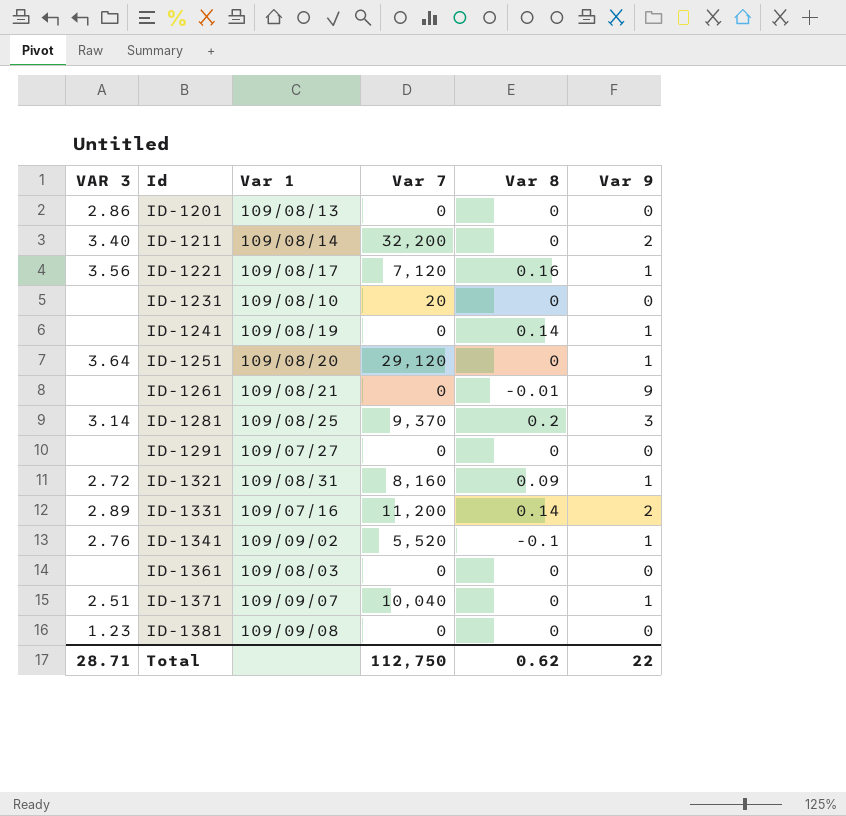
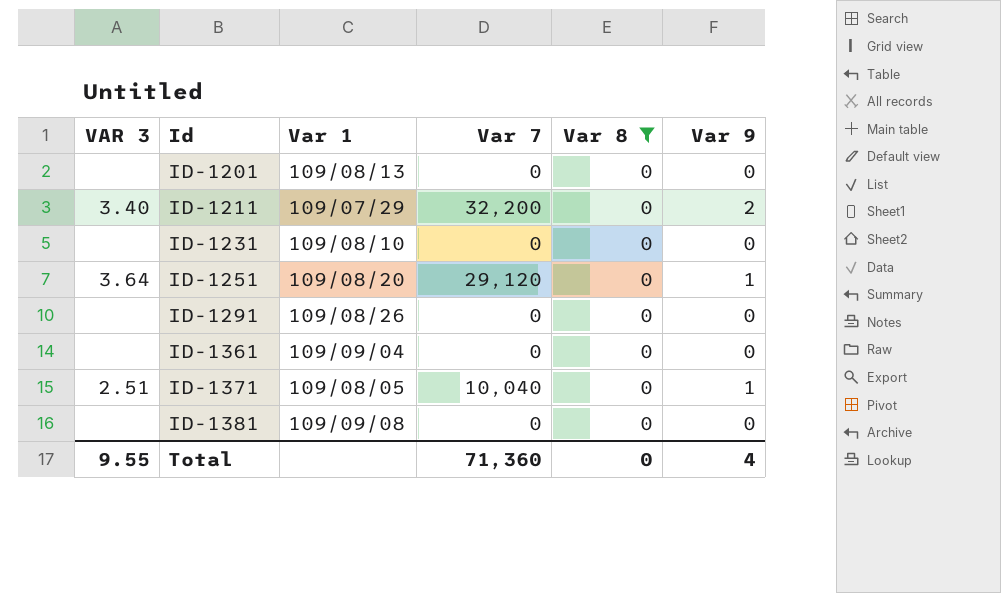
filter: none -> Var 8 = 0
ID-1201 | VAR 3: 2.86 -> none
ID-1211 | Var 1: 109/08/14 -> 109/07/29
ID-1231 | Var 7: 20 -> 0
ID-1291 | Var 1: 109/07/27 -> 109/08/26
ID-1361 | Var 1: 109/08/03 -> 109/09/04
ID-1371 | Var 1: 109/09/07 -> 109/08/05
ID-1381 | VAR 3: 1.23 -> none
Total | VAR 3: 28.71 -> 9.55
Total | Var 7: 112,750 -> 71,360
Total | Var 8: 0.62 -> 0
Total | Var 9: 22 -> 4

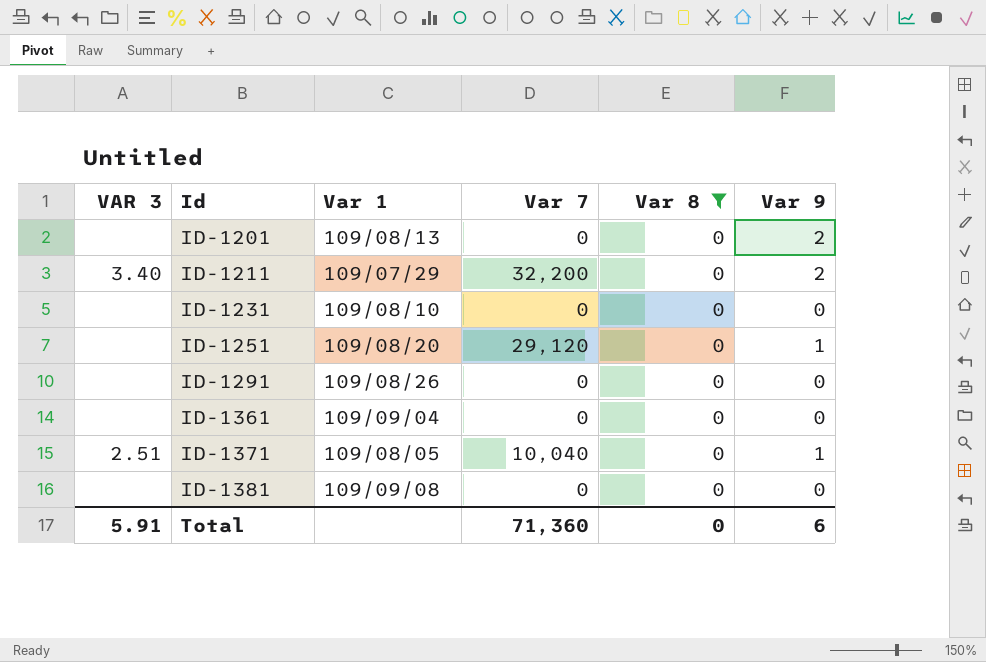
ID-1201 | Var 9: 0 -> 2
ID-1251 | VAR 3: 3.64 -> none
Total | VAR 3: 9.55 -> 5.91
Total | Var 9: 4 -> 6

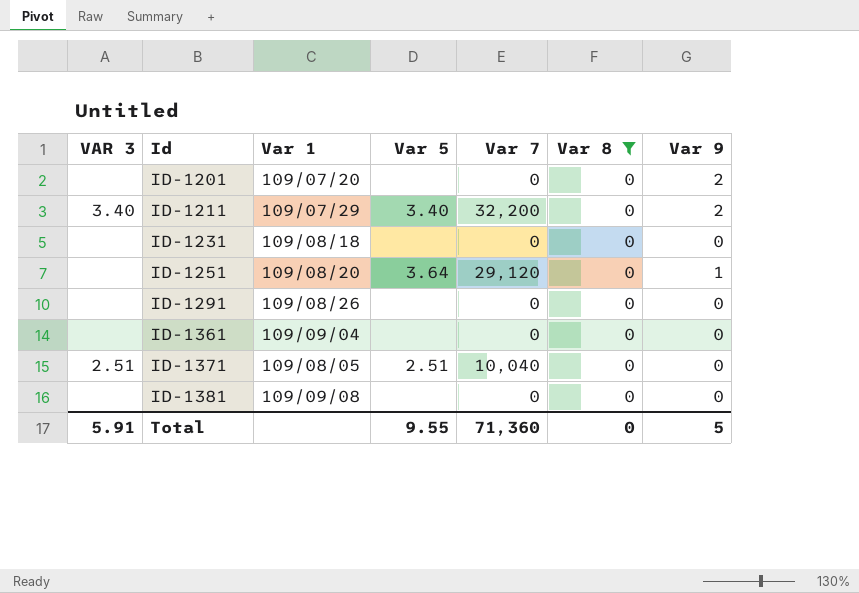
column Var 5 | position: none -> 4
ID-1201 | Var 1: 109/08/13 -> 109/07/20
ID-1231 | Var 1: 109/08/10 -> 109/08/18
ID-1371 | Var 9: 1 -> 0
Total | Var 9: 6 -> 5

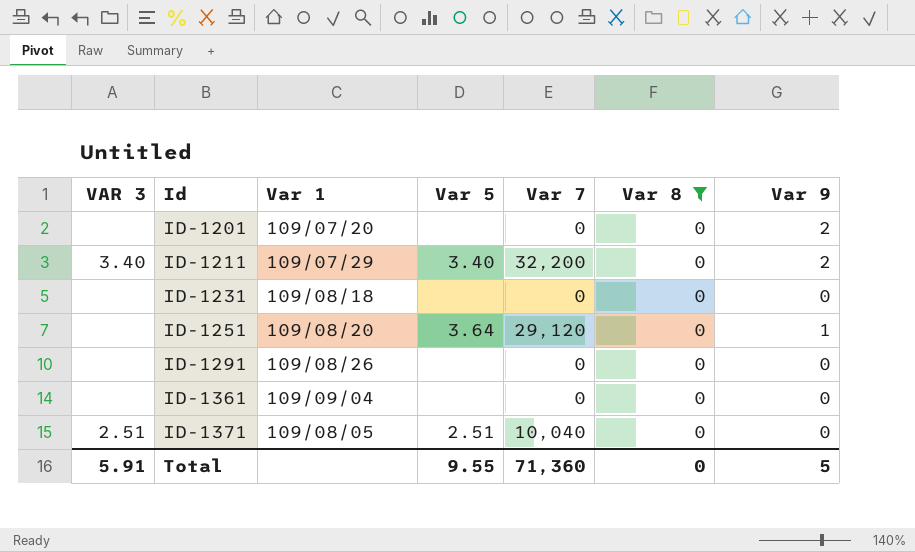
row ID-1381: none | 109/09/08 | none | 0 | 0 | 0 -> none

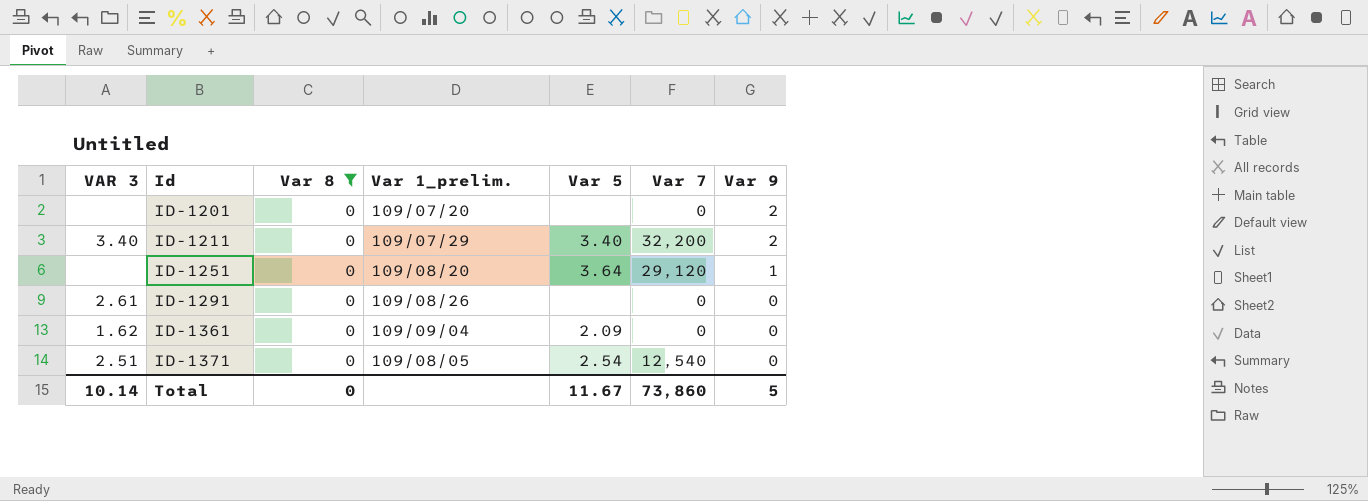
column Var 8 | position: 6 -> 3
column name: Var 1 -> Var 1_prelim.
row ID-1231: none | 109/08/18 | none | 0 | 0 | 0 -> none
ID-1291 | VAR 3: none -> 2.61
ID-1361 | VAR 3: none -> 1.62
ID-1361 | Var 5: none -> 2.09
ID-1371 | Var 5: 2.51 -> 2.54
ID-1371 | Var 7: 10,040 -> 12,540
Total | VAR 3: 5.91 -> 10.14
Total | Var 5: 9.55 -> 11.67
Total | Var 7: 71,360 -> 73,860

